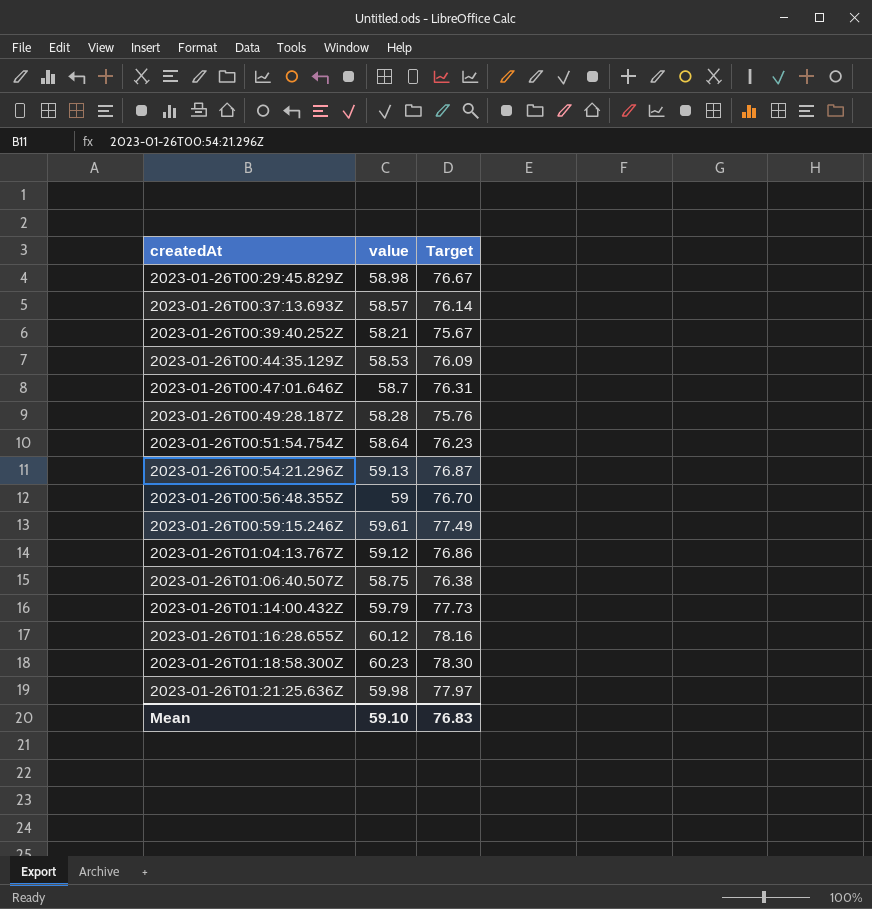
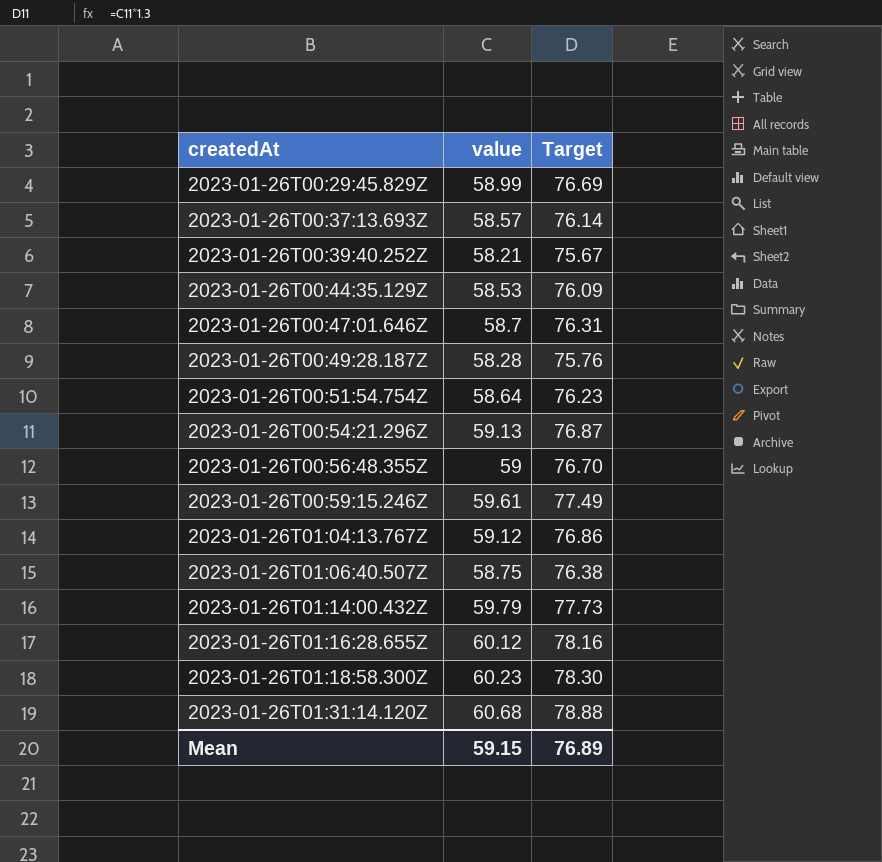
row 2023-01-26T01:21:25.636Z: 59.98 | 77.97 -> none
2023-01-26T00:29:45.829Z | value: 58.98 -> 58.99
2023-01-26T00:29:45.829Z | Target: 76.67 -> 76.69
row 2023-01-26T01:31:14.120Z: none -> 60.68 | 78.88
Mean | value: 59.10 -> 59.15
Mean | Target: 76.83 -> 76.89

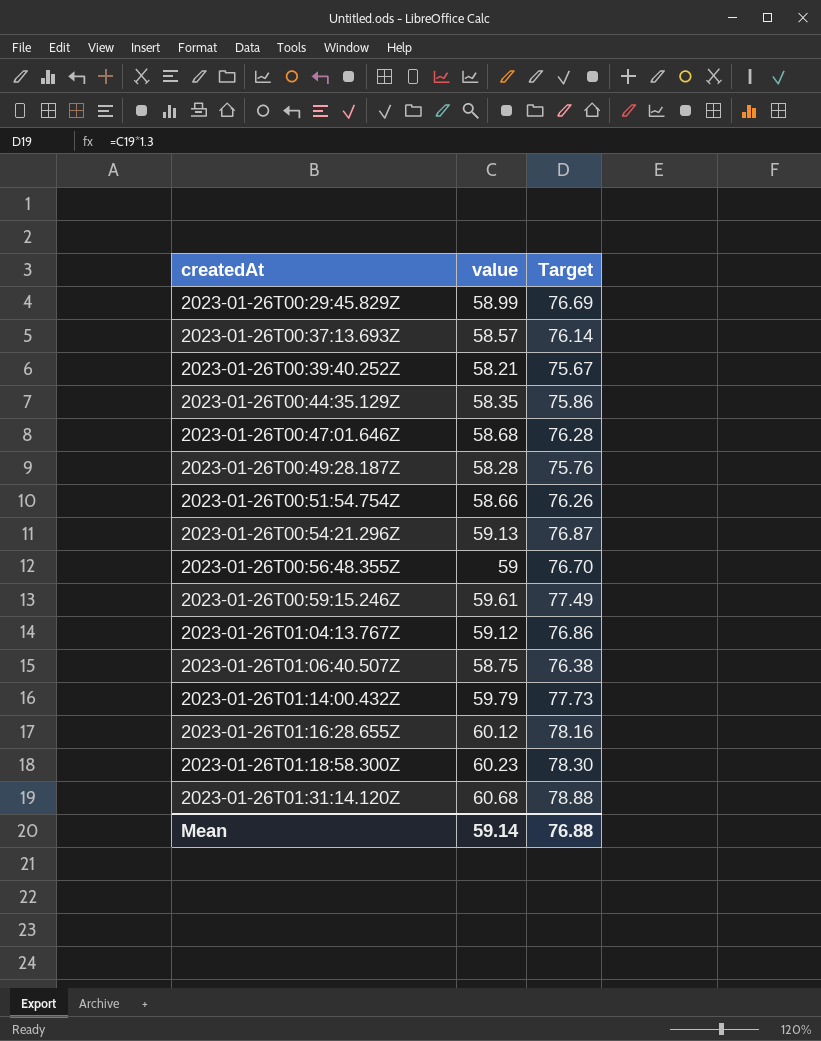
2023-01-26T00:44:35.129Z | value: 58.53 -> 58.35
2023-01-26T00:44:35.129Z | Target: 76.09 -> 75.86
2023-01-26T00:47:01.646Z | value: 58.7 -> 58.68
2023-01-26T00:47:01.646Z | Target: 76.31 -> 76.28
2023-01-26T00:51:54.754Z | value: 58.64 -> 58.66
2023-01-26T00:51:54.754Z | Target: 76.23 -> 76.26
Mean | value: 59.15 -> 59.14
Mean | Target: 76.89 -> 76.88

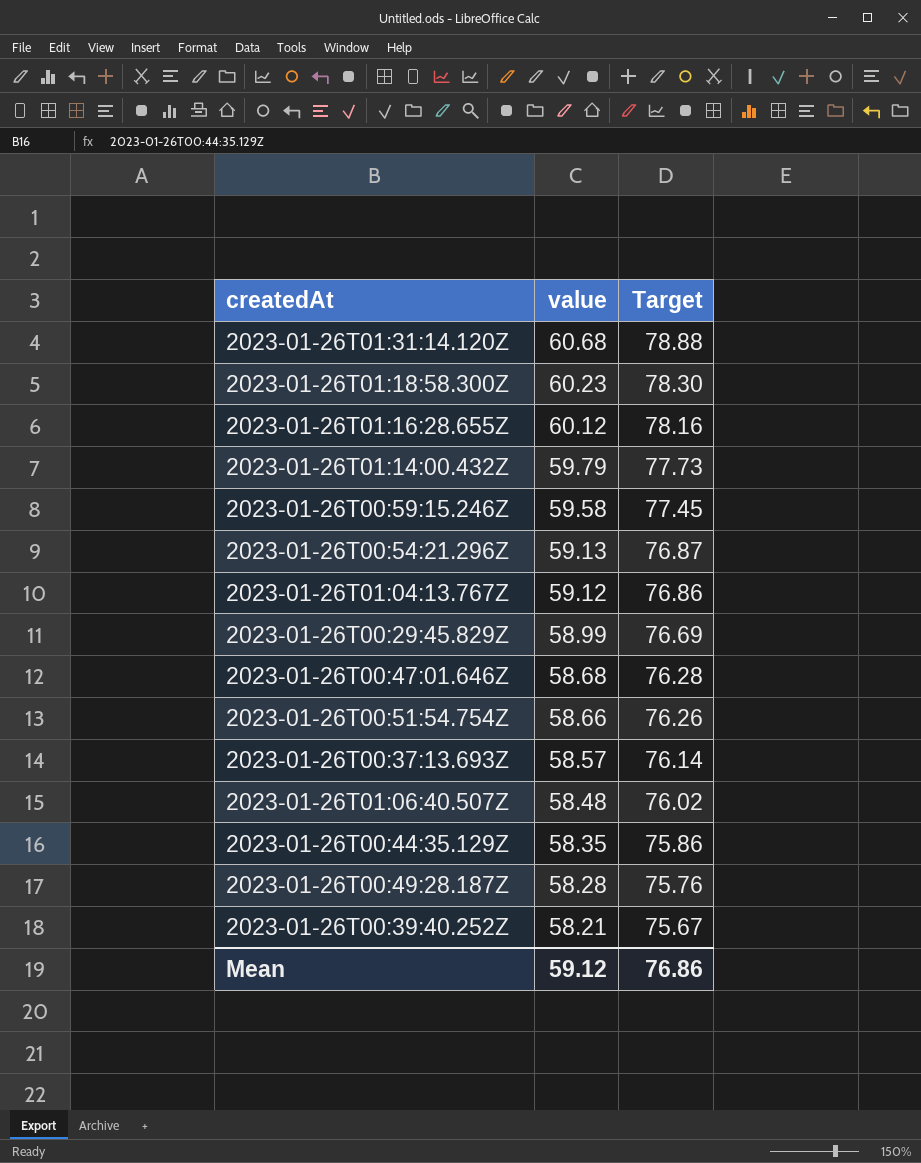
row order: createdAt ascending -> value descending
row 2023-01-26T00:56:48.355Z: 59 | 76.70 -> none
2023-01-26T00:59:15.246Z | value: 59.61 -> 59.58
2023-01-26T00:59:15.246Z | Target: 77.49 -> 77.45
2023-01-26T01:06:40.507Z | value: 58.75 -> 58.48
2023-01-26T01:06:40.507Z | Target: 76.38 -> 76.02
Mean | value: 59.14 -> 59.12
Mean | Target: 76.88 -> 76.86

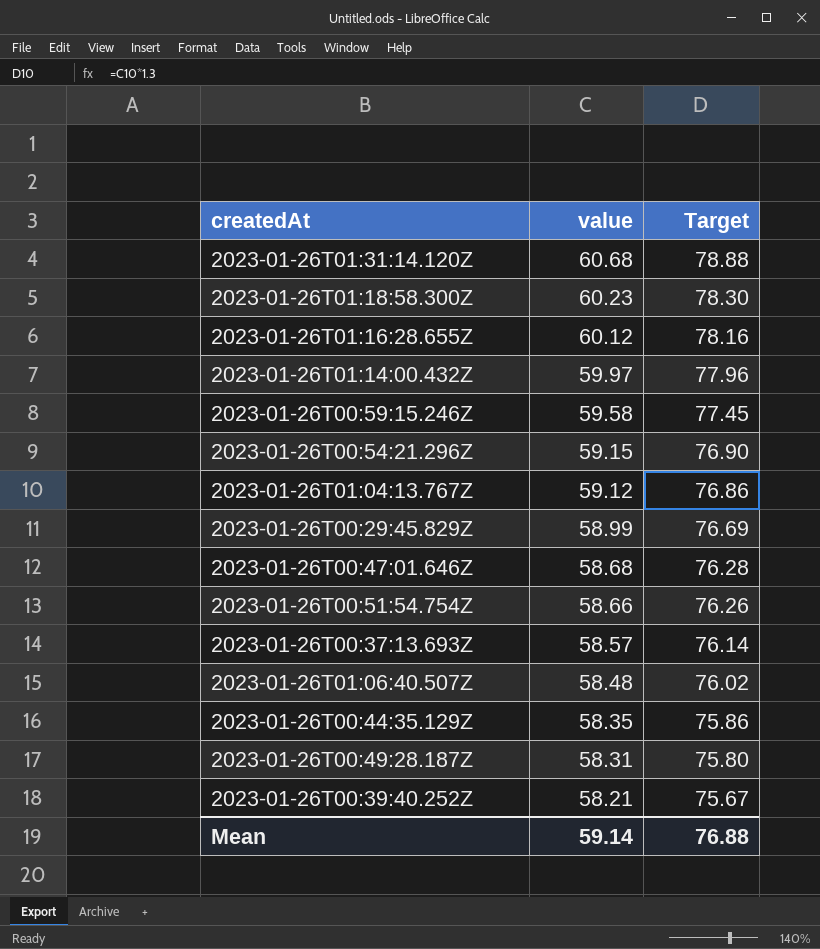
2023-01-26T01:14:00.432Z | value: 59.79 -> 59.97
2023-01-26T01:14:00.432Z | Target: 77.73 -> 77.96
2023-01-26T00:54:21.296Z | value: 59.13 -> 59.15
2023-01-26T00:54:21.296Z | Target: 76.87 -> 76.90
2023-01-26T00:49:28.187Z | value: 58.28 -> 58.31
2023-01-26T00:49:28.187Z | Target: 75.76 -> 75.80
Mean | value: 59.12 -> 59.14
Mean | Target: 76.86 -> 76.88

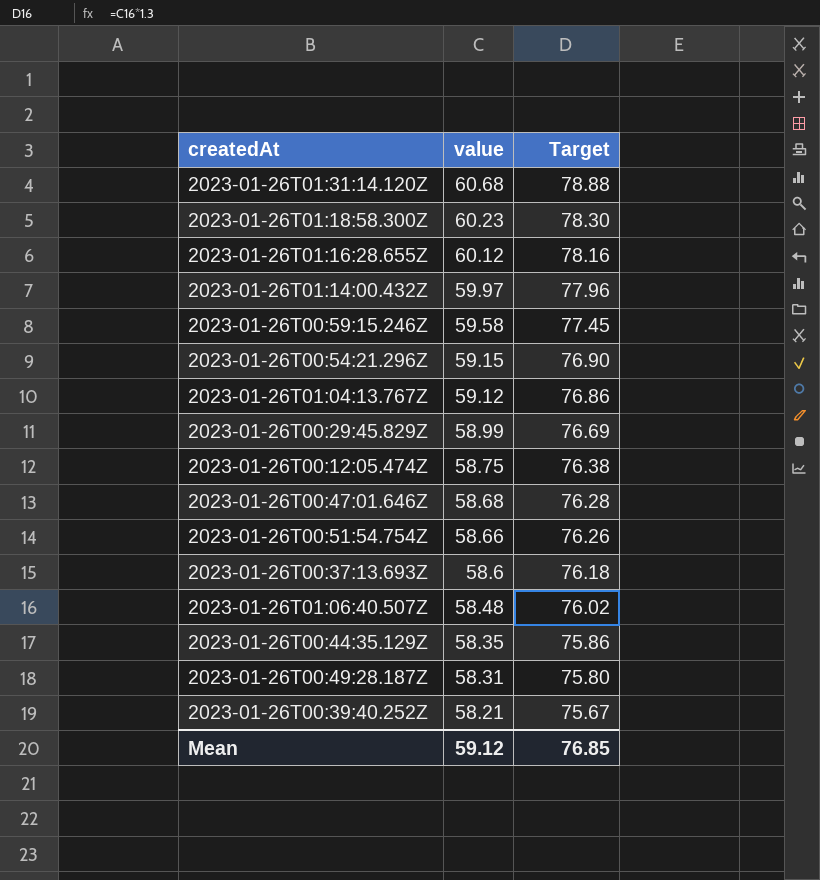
row 2023-01-26T00:12:05.474Z: none -> 58.75 | 76.38
2023-01-26T00:37:13.693Z | value: 58.57 -> 58.6
2023-01-26T00:37:13.693Z | Target: 76.14 -> 76.18
Mean | value: 59.14 -> 59.12
Mean | Target: 76.88 -> 76.85

